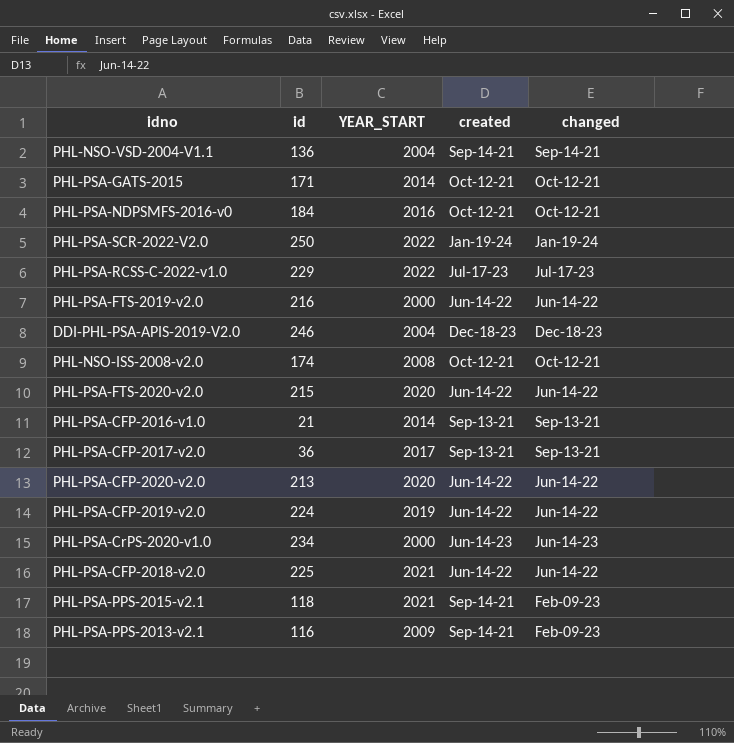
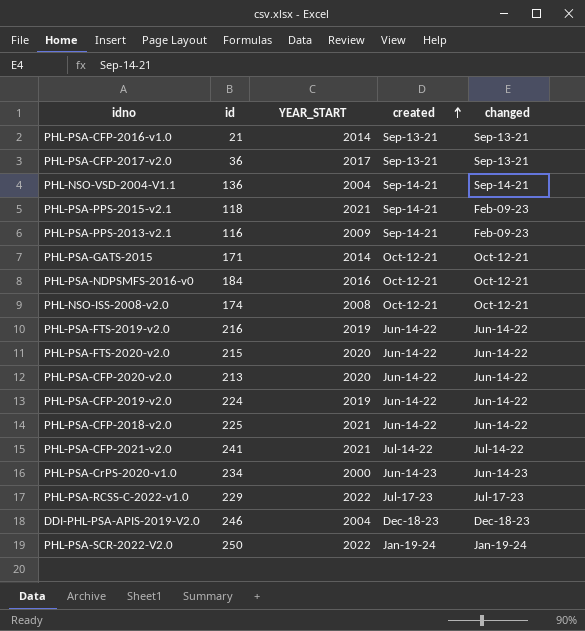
row order: none -> created ascending
PHL-PSA-FTS-2019-v2.0 | YEAR_START: 2000 -> 2019
row PHL-PSA-CFP-2021-v2.0: none -> 241 | 2021 | Jul-14-22 | Jul-14-22

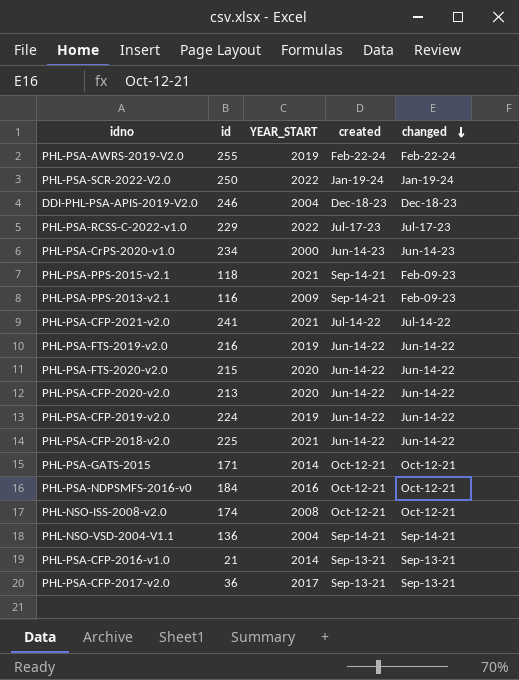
row order: created ascending -> changed descending
row PHL-PSA-AWRS-2019-V2.0: none -> 255 | 2019 | Feb-22-24 | Feb-22-24

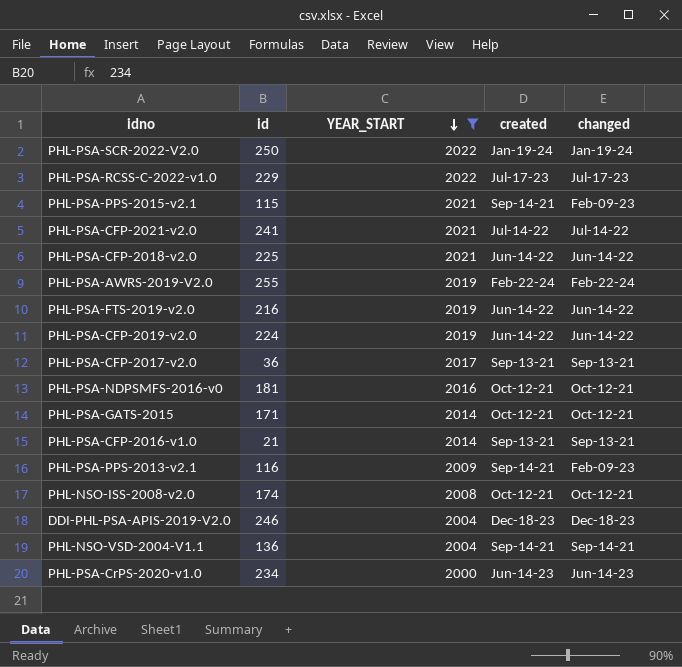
filter: none -> YEAR_START != 2020
row order: changed descending -> YEAR_START descending
PHL-PSA-PPS-2015-v2.1 | id: 118 -> 115
PHL-PSA-NDPSMFS-2016-v0 | id: 184 -> 181

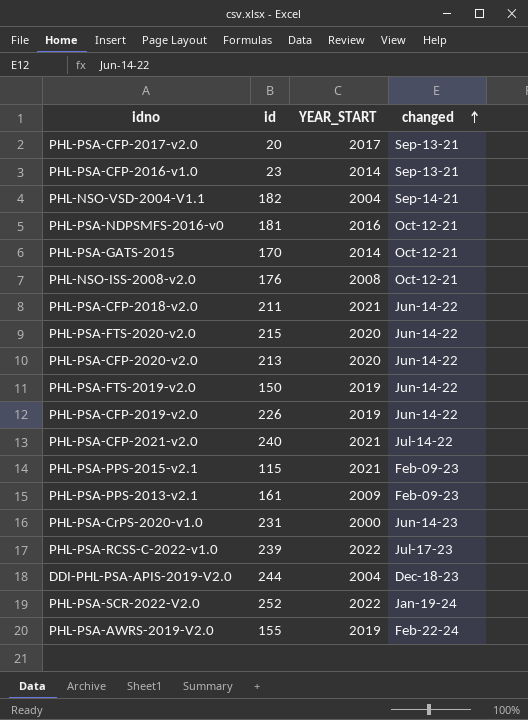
filter: YEAR_START != 2020 -> none
row order: YEAR_START descending -> changed ascending
column created | position: 4 -> none
PHL-PSA-CFP-2017-v2.0 | id: 36 -> 20
PHL-PSA-CFP-2016-v1.0 | id: 21 -> 23
PHL-NSO-VSD-2004-V1.1 | id: 136 -> 182
PHL-PSA-GATS-2015 | id: 171 -> 170
PHL-NSO-ISS-2008-v2.0 | id: 174 -> 176
PHL-PSA-CFP-2018-v2.0 | id: 225 -> 211
PHL-PSA-FTS-2019-v2.0 | id: 216 -> 150
PHL-PSA-CFP-2019-v2.0 | id: 224 -> 226
PHL-PSA-CFP-2021-v2.0 | id: 241 -> 240
PHL-PSA-PPS-2013-v2.1 | id: 116 -> 161
PHL-PSA-CrPS-2020-v1.0 | id: 234 -> 231
PHL-PSA-RCSS-C-2022-v1.0 | id: 229 -> 239
DDI-PHL-PSA-APIS-2019-V2.0 | id: 246 -> 244
PHL-PSA-SCR-2022-V2.0 | id: 250 -> 252
PHL-PSA-AWRS-2019-V2.0 | id: 255 -> 155

